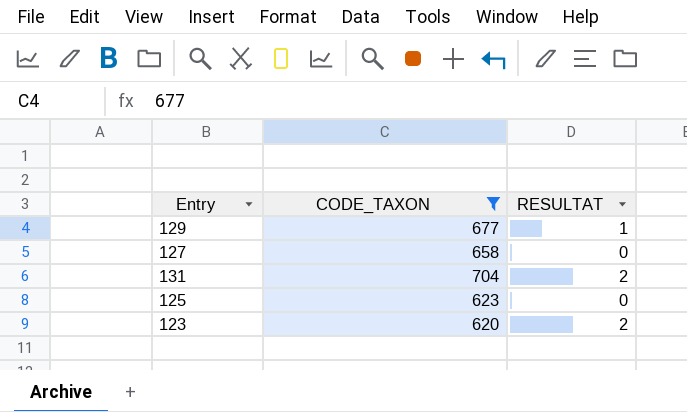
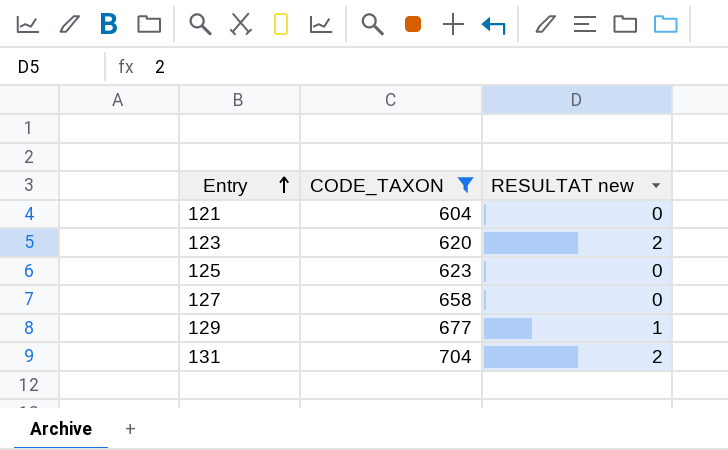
row order: none -> Entry ascending
column name: RESULTAT -> RESULTAT new
row 121: none -> 604 | 0

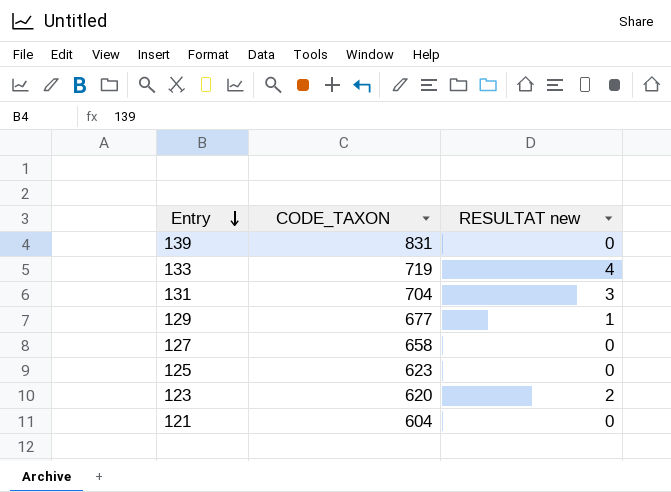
filter: CODE_TAXON <= 704 -> none
row order: Entry ascending -> Entry descending
131 | RESULTAT new: 2 -> 3

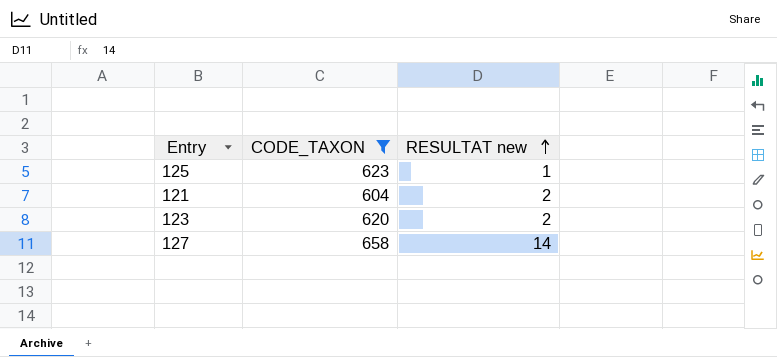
filter: none -> CODE_TAXON <= 658
row order: Entry descending -> RESULTAT new ascending
125 | RESULTAT new: 0 -> 1
121 | RESULTAT new: 0 -> 2
127 | RESULTAT new: 0 -> 14

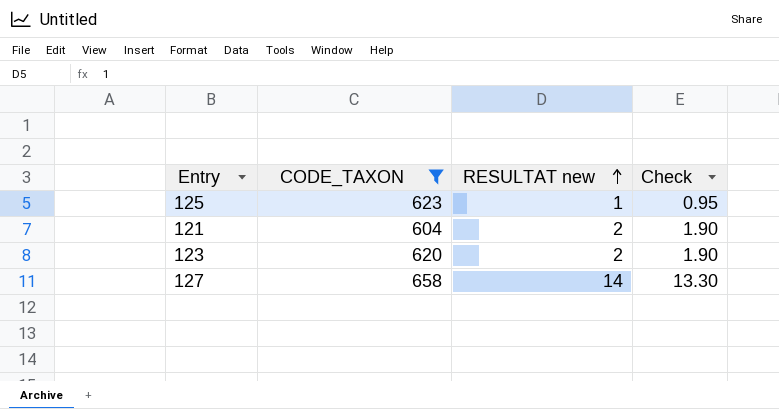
column Check | formula: none -> [RESULTAT new] * 0.95

